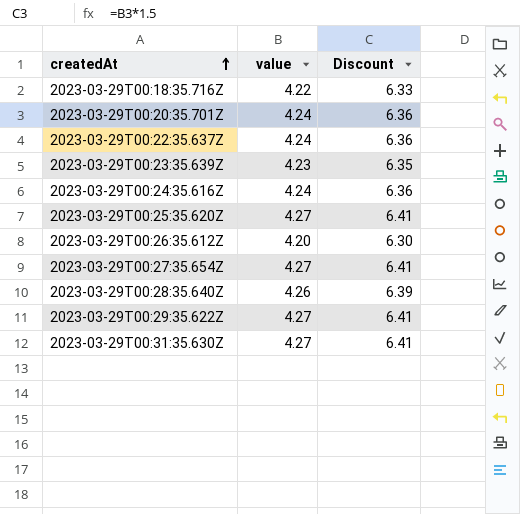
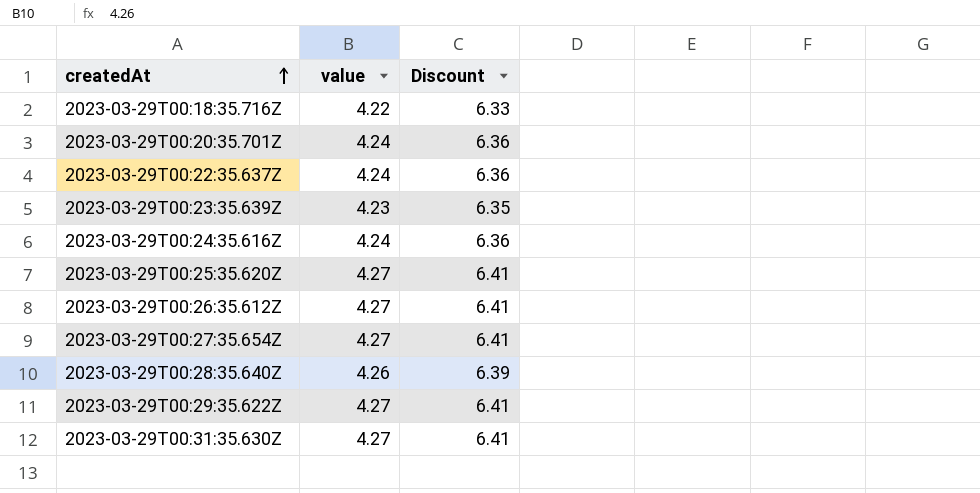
2023-03-29T00:26:35.612Z | value: 4.20 -> 4.27
2023-03-29T00:26:35.612Z | Discount: 6.30 -> 6.41

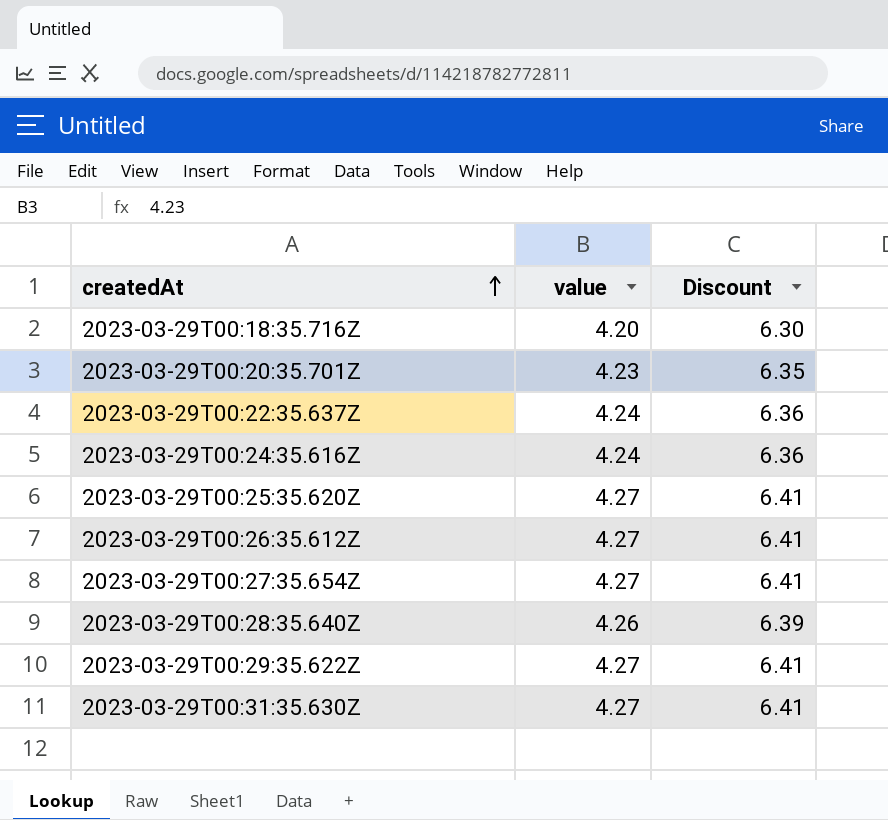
row 2023-03-29T00:23:35.639Z: 4.23 | 6.35 -> none
2023-03-29T00:18:35.716Z | value: 4.22 -> 4.20
2023-03-29T00:18:35.716Z | Discount: 6.33 -> 6.30
2023-03-29T00:20:35.701Z | value: 4.24 -> 4.23
2023-03-29T00:20:35.701Z | Discount: 6.36 -> 6.35

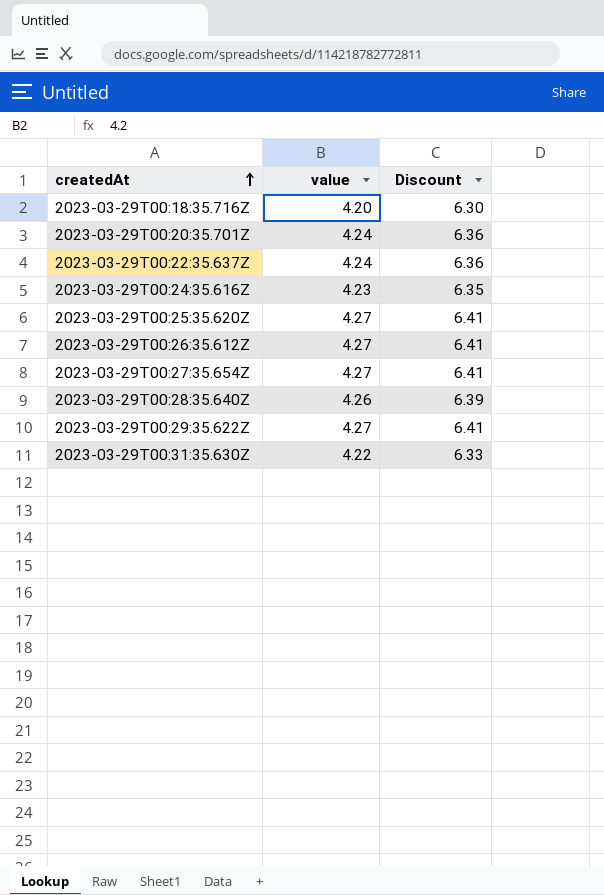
2023-03-29T00:20:35.701Z | value: 4.23 -> 4.24
2023-03-29T00:20:35.701Z | Discount: 6.35 -> 6.36
2023-03-29T00:24:35.616Z | value: 4.24 -> 4.23
2023-03-29T00:24:35.616Z | Discount: 6.36 -> 6.35
2023-03-29T00:31:35.630Z | value: 4.27 -> 4.22
2023-03-29T00:31:35.630Z | Discount: 6.41 -> 6.33

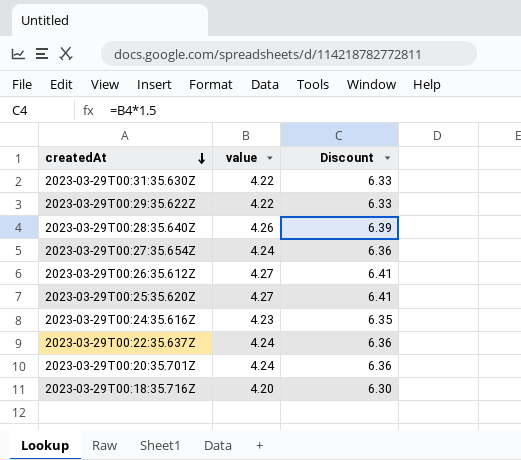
row order: createdAt ascending -> createdAt descending
2023-03-29T00:29:35.622Z | value: 4.27 -> 4.22
2023-03-29T00:29:35.622Z | Discount: 6.41 -> 6.33
2023-03-29T00:27:35.654Z | value: 4.27 -> 4.24
2023-03-29T00:27:35.654Z | Discount: 6.41 -> 6.36

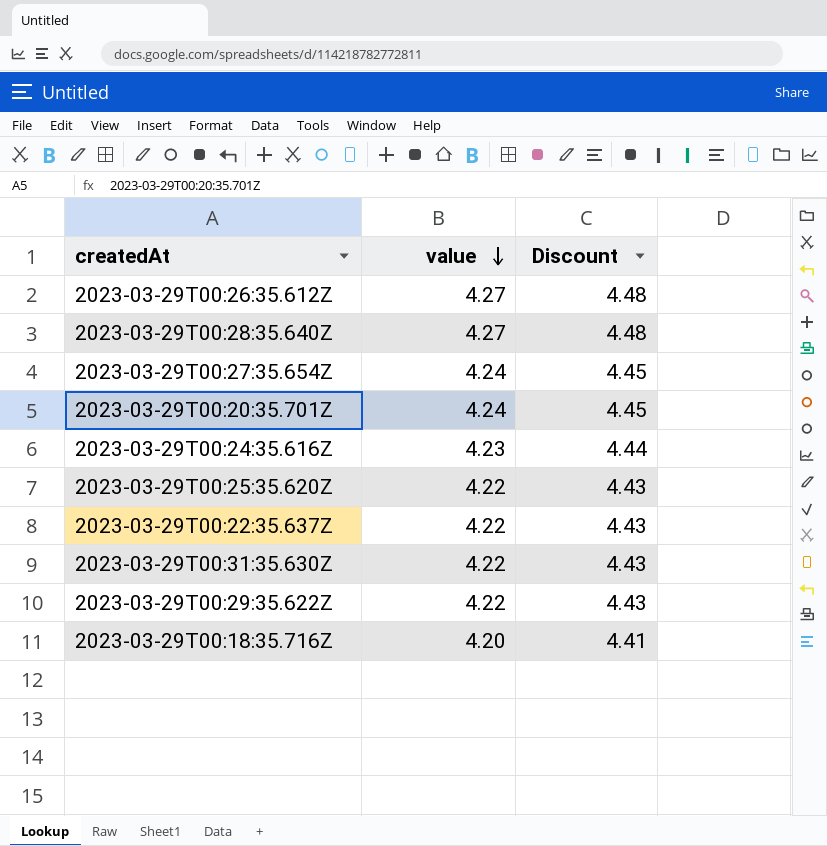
row order: createdAt descending -> value descending
column Discount | formula: [value] * 1.5 -> [value] * 1.05
2023-03-29T00:28:35.640Z | value: 4.26 -> 4.27
2023-03-29T00:25:35.620Z | value: 4.27 -> 4.22
2023-03-29T00:22:35.637Z | value: 4.24 -> 4.22

